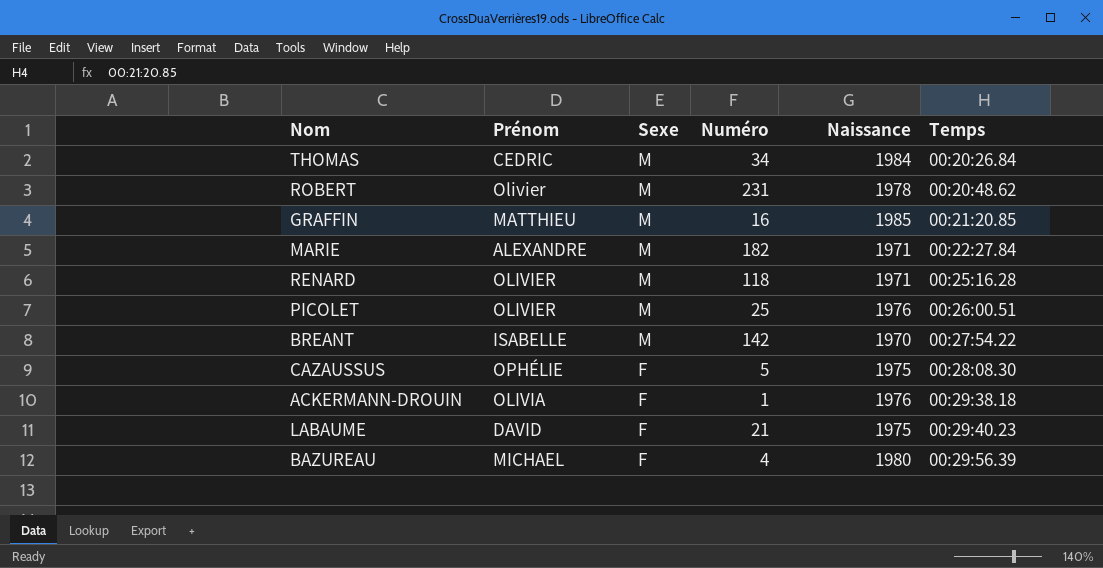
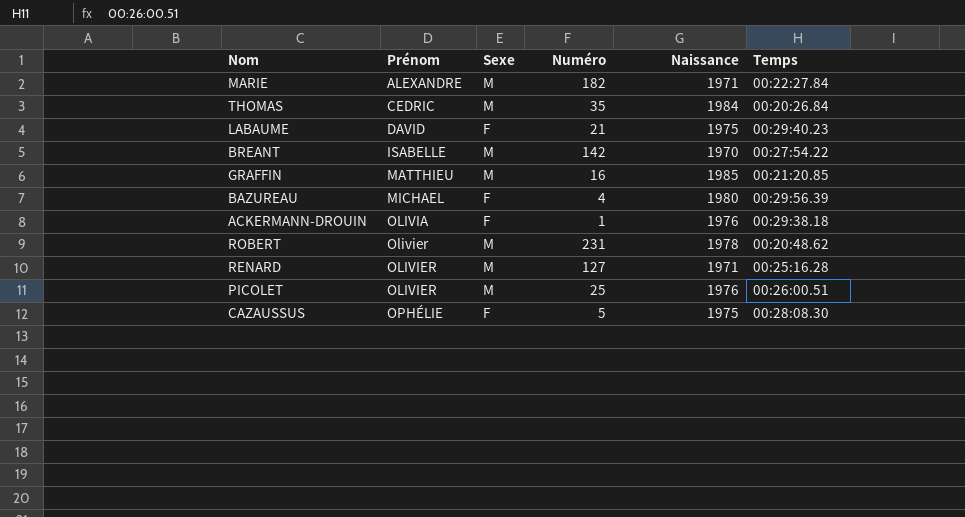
row order: Sexe descending -> Prénom ascending
THOMAS | Numéro: 34 -> 35
RENARD | Numéro: 118 -> 127

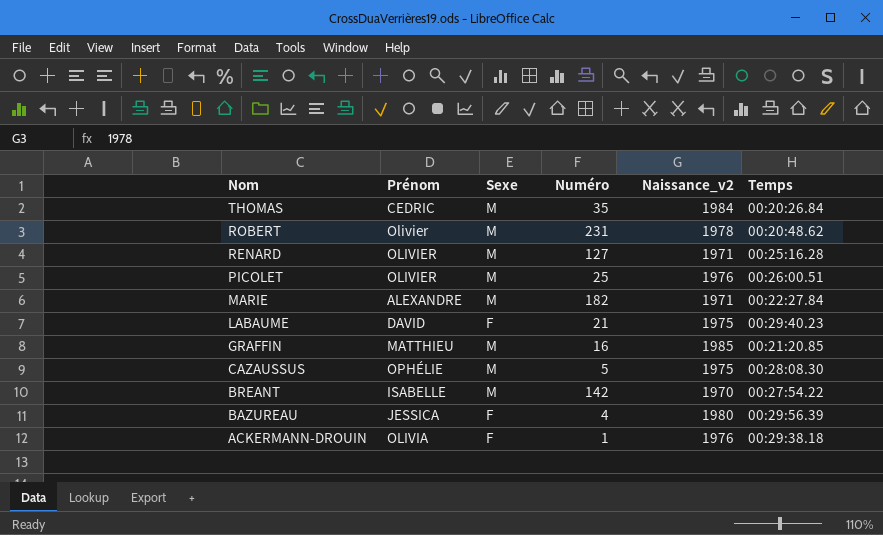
row order: Prénom ascending -> Nom descending
column name: Naissance -> Naissance_v2
CAZAUSSUS | Sexe: F -> M
BAZUREAU | Prénom: MICHAEL -> JESSICA

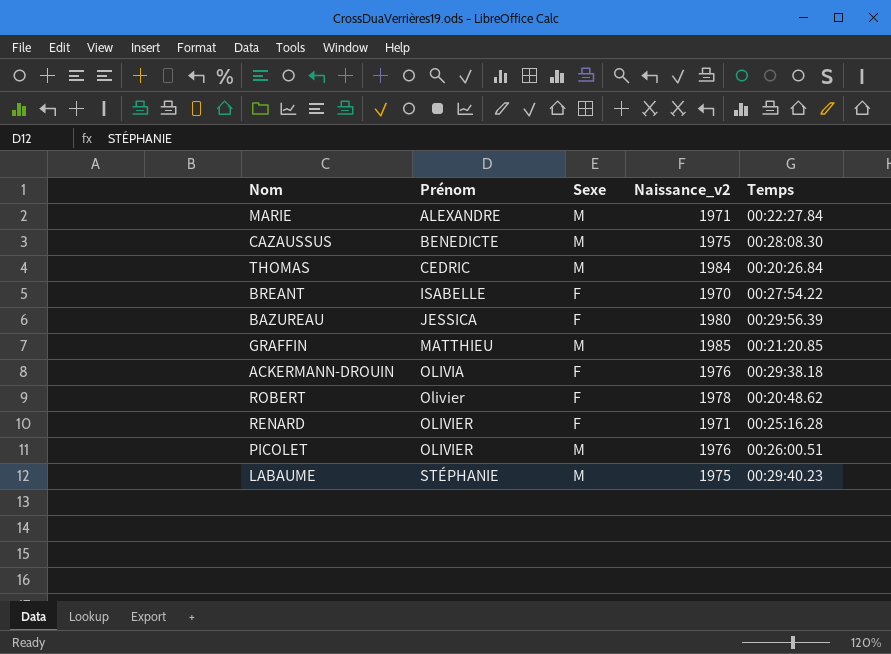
row order: Nom descending -> Prénom ascending
column Numéro | position: 4 -> none
CAZAUSSUS | Prénom: OPHÉLIE -> BENEDICTE
BREANT | Sexe: M -> F
ROBERT | Sexe: M -> F
RENARD | Sexe: M -> F
LABAUME | Prénom: DAVID -> STÉPHANIE
LABAUME | Sexe: F -> M

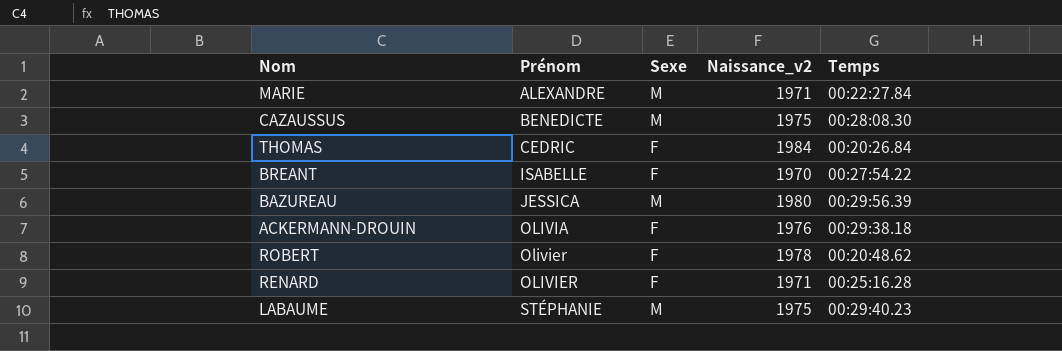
row GRAFFIN: MATTHIEU | M | 1985 | 00:21:20.85 -> none
row PICOLET: OLIVIER | M | 1976 | 00:26:00.51 -> none
THOMAS | Sexe: M -> F
BAZUREAU | Sexe: F -> M

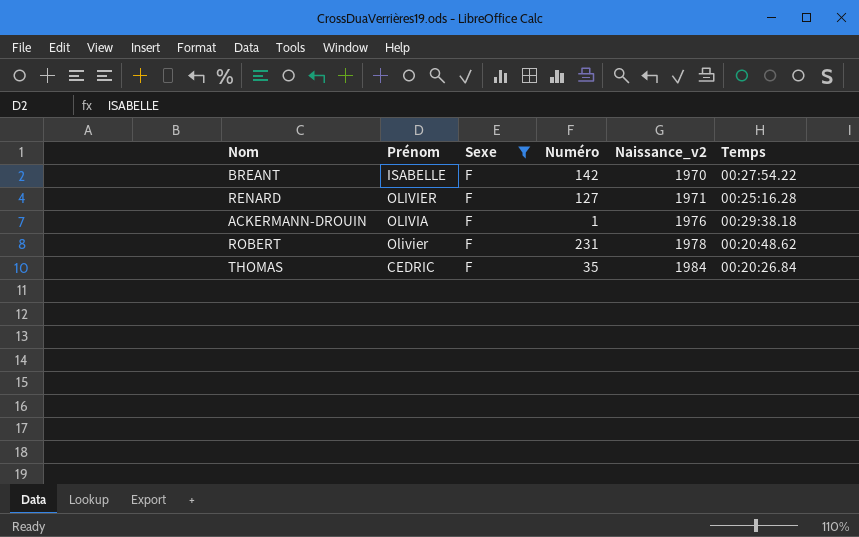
filter: none -> Sexe = F
row order: Prénom ascending -> Naissance_v2 ascending
column Numéro | position: none -> 4

